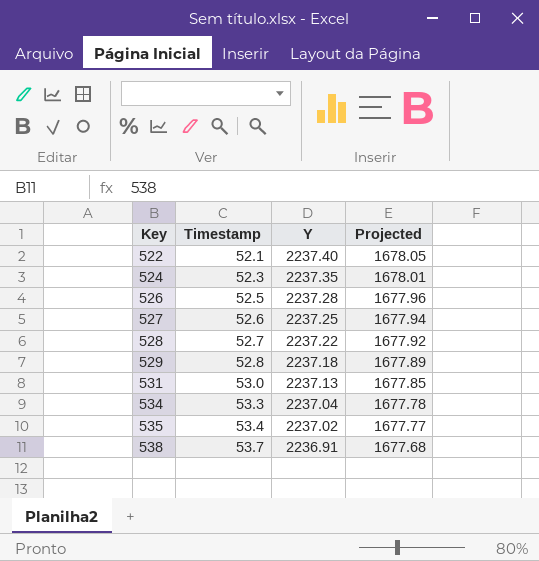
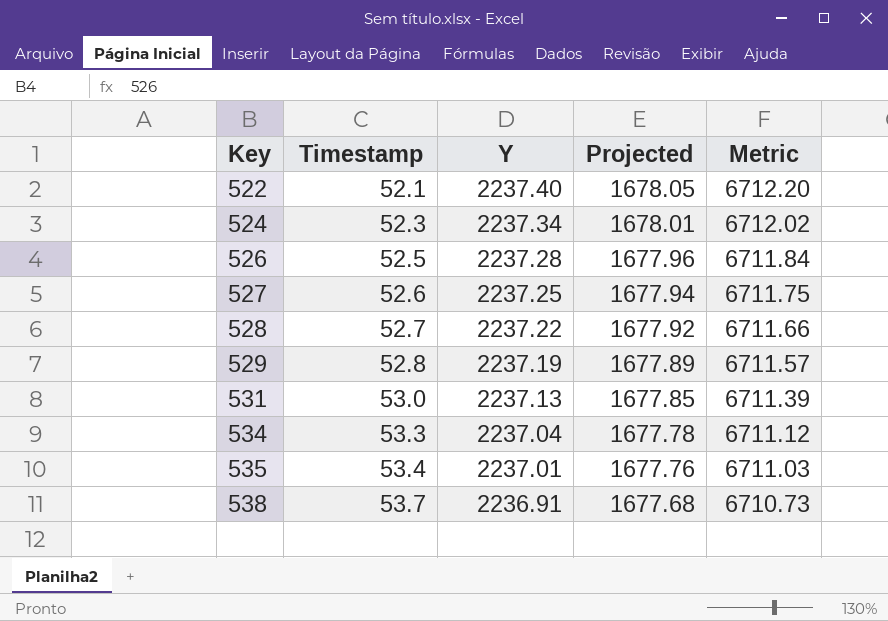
column Metric | formula: none -> [Y] * 3
524 | Y: 2237.35 -> 2237.34
529 | Y: 2237.18 -> 2237.19
535 | Y: 2237.02 -> 2237.01
535 | Projected: 1677.77 -> 1677.76

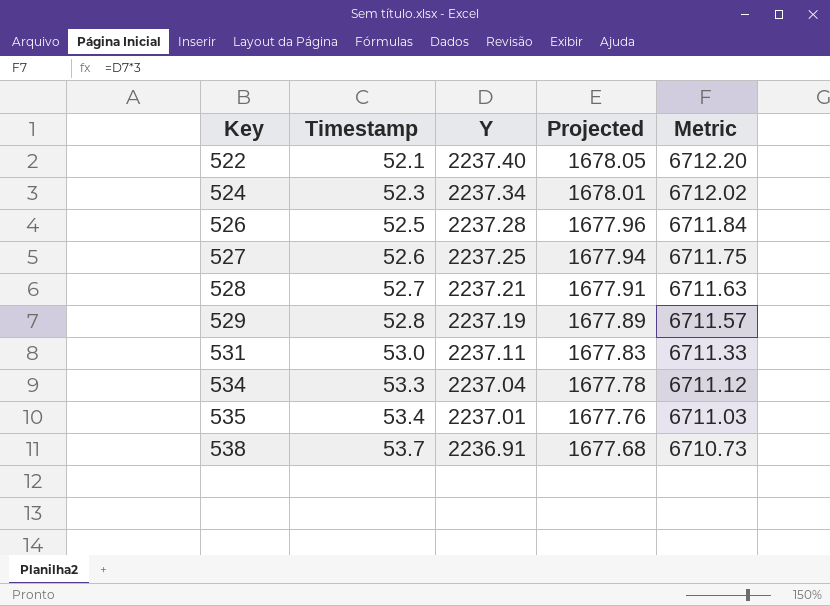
528 | Y: 2237.22 -> 2237.21
528 | Projected: 1677.92 -> 1677.91
528 | Metric: 6711.66 -> 6711.63
531 | Y: 2237.13 -> 2237.11
531 | Projected: 1677.85 -> 1677.83
531 | Metric: 6711.39 -> 6711.33

